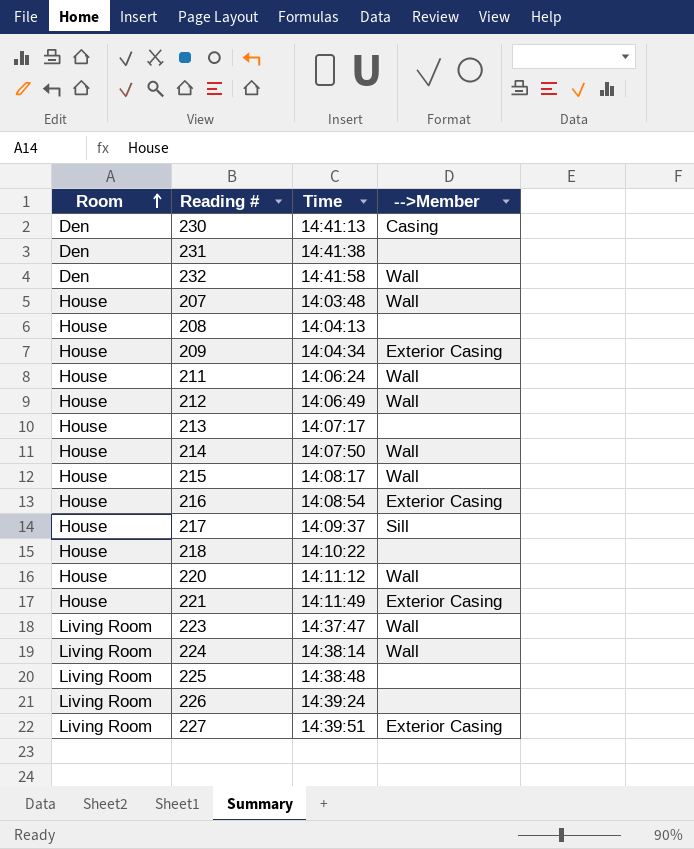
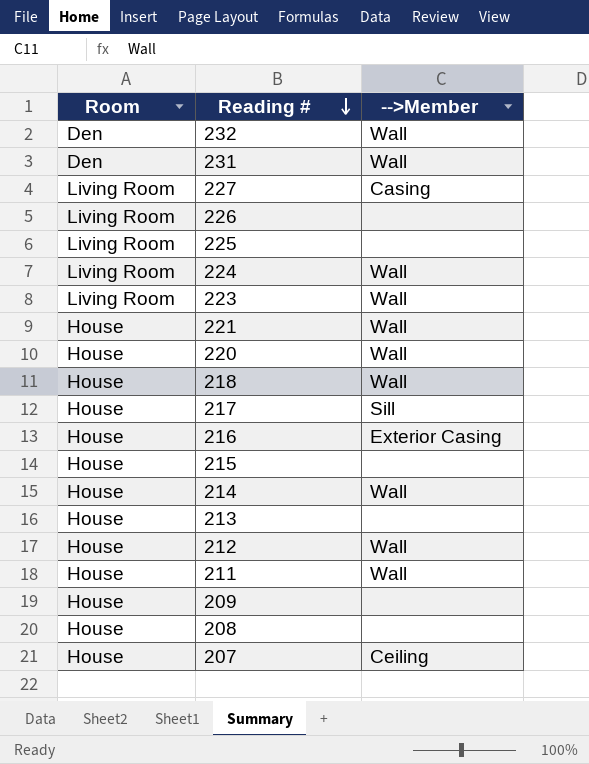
row order: Room ascending -> Reading # descending
column Time | position: 3 -> none
row 230: Den | 14:41:13 | Casing -> none
231 | -->Member: none -> Wall
227 | -->Member: Exterior Casing -> Casing
221 | -->Member: Exterior Casing -> Wall
218 | -->Member: none -> Wall
215 | -->Member: Wall -> none
209 | -->Member: Exterior Casing -> none
207 | -->Member: Wall -> Ceiling

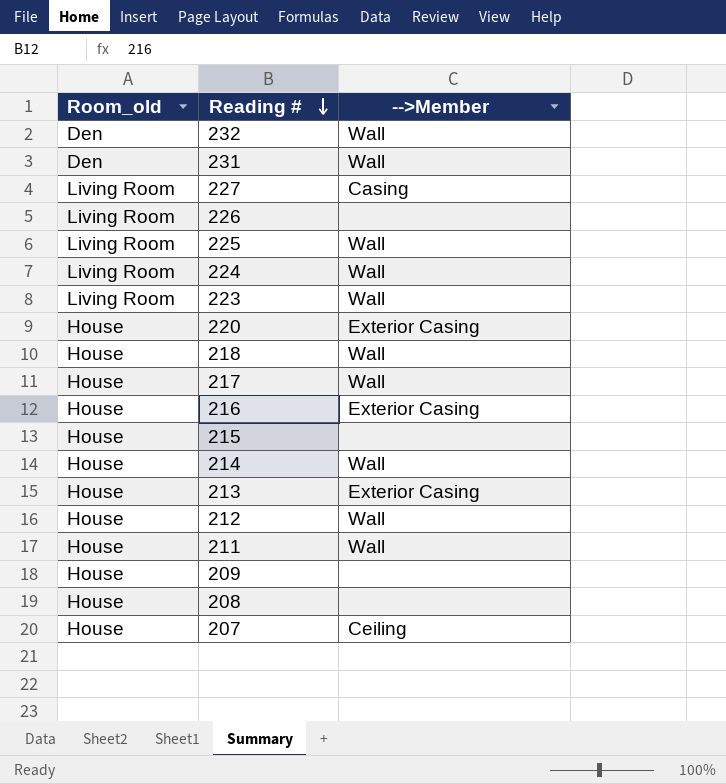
column name: Room -> Room_old
row 221: House | Wall -> none
225 | -->Member: none -> Wall
220 | -->Member: Wall -> Exterior Casing
217 | -->Member: Sill -> Wall
213 | -->Member: none -> Exterior Casing

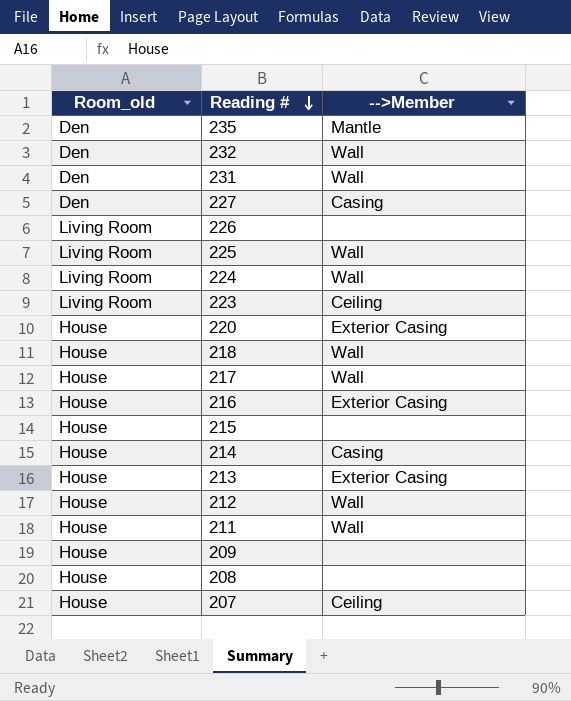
row 235: none -> Den | Mantle
227 | Room_old: Living Room -> Den
223 | -->Member: Wall -> Ceiling
214 | -->Member: Wall -> Casing

